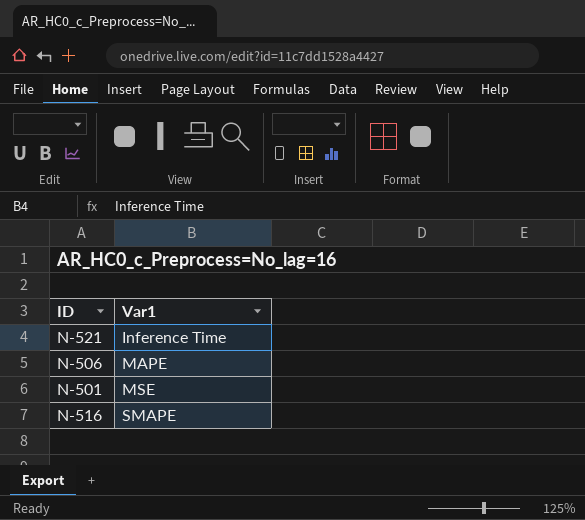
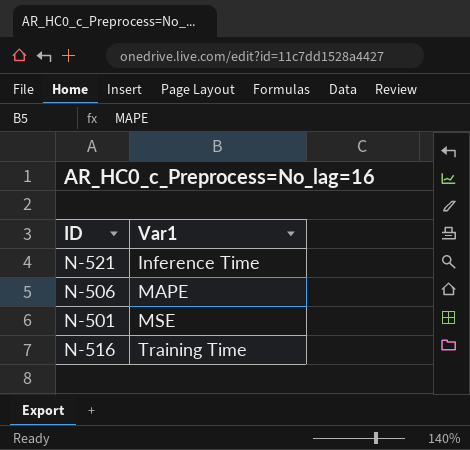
N-516 | Var1: SMAPE -> Training Time

